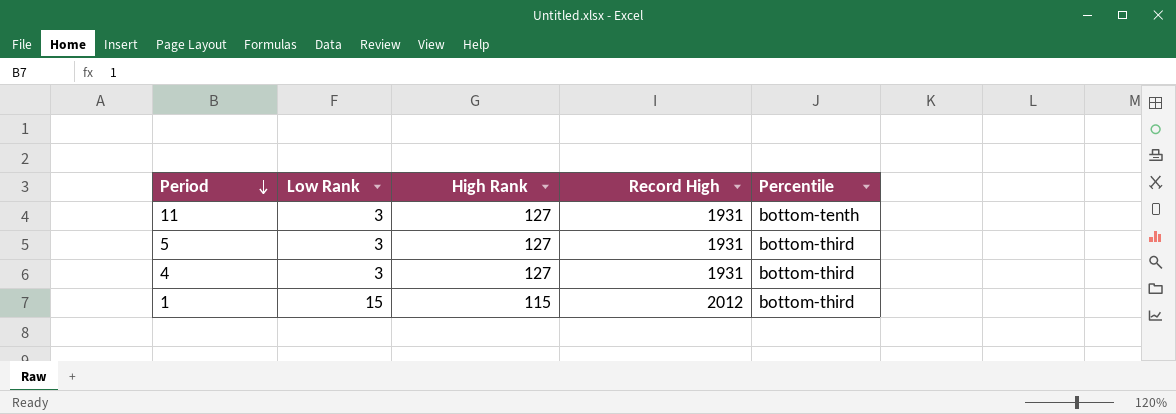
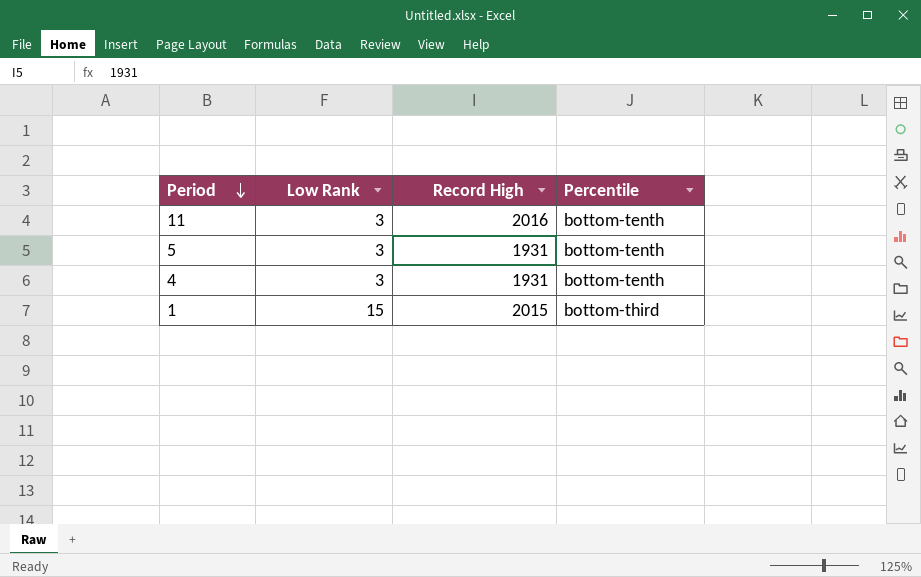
column High Rank | position: 3 -> none
11 | Record High: 1931 -> 2016
5 | Percentile: bottom-third -> bottom-tenth
4 | Percentile: bottom-third -> bottom-tenth
1 | Record High: 2012 -> 2015

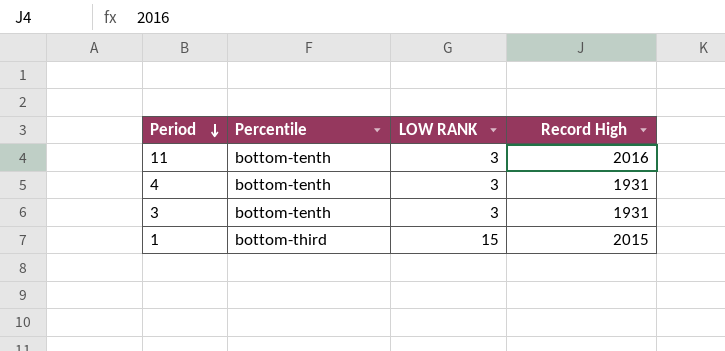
column Percentile | position: 4 -> 2
column name: Low Rank -> LOW RANK
row 5: 3 | 1931 | bottom-tenth -> none
row 3: none -> bottom-tenth | 3 | 1931

